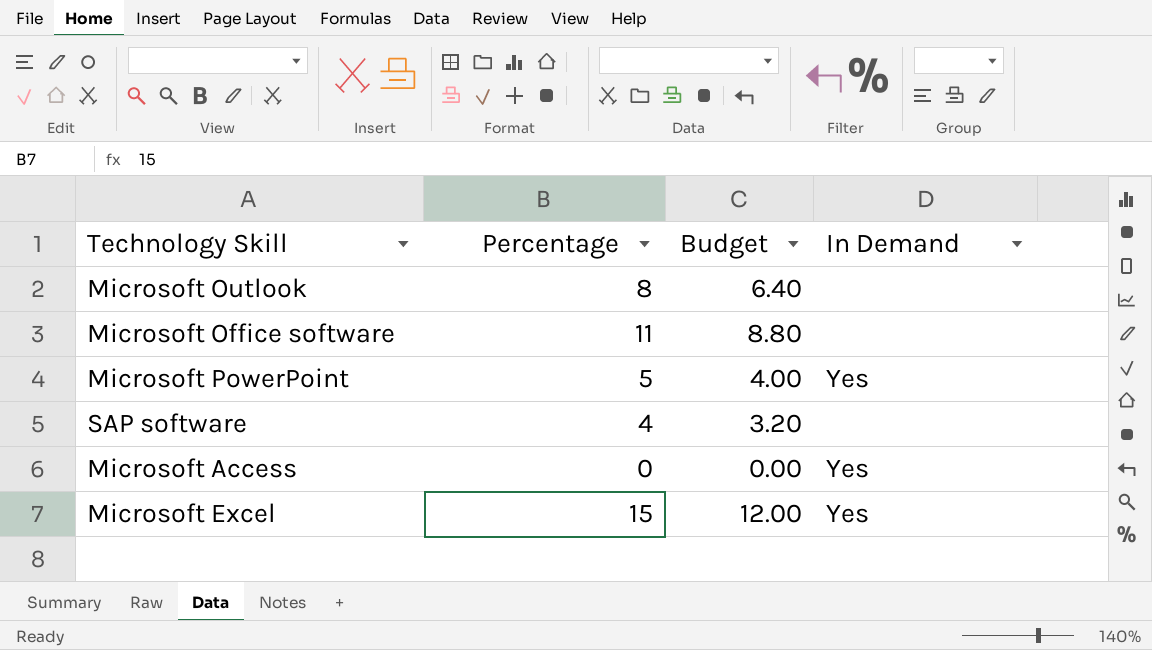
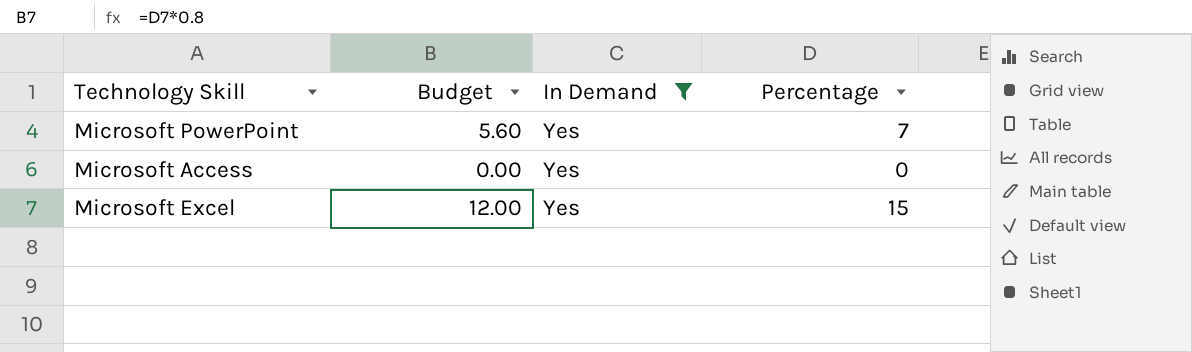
filter: none -> In Demand = Yes
column Percentage | position: 2 -> 4
Microsoft PowerPoint | Budget: 4.00 -> 5.60
Microsoft PowerPoint | Percentage: 5 -> 7

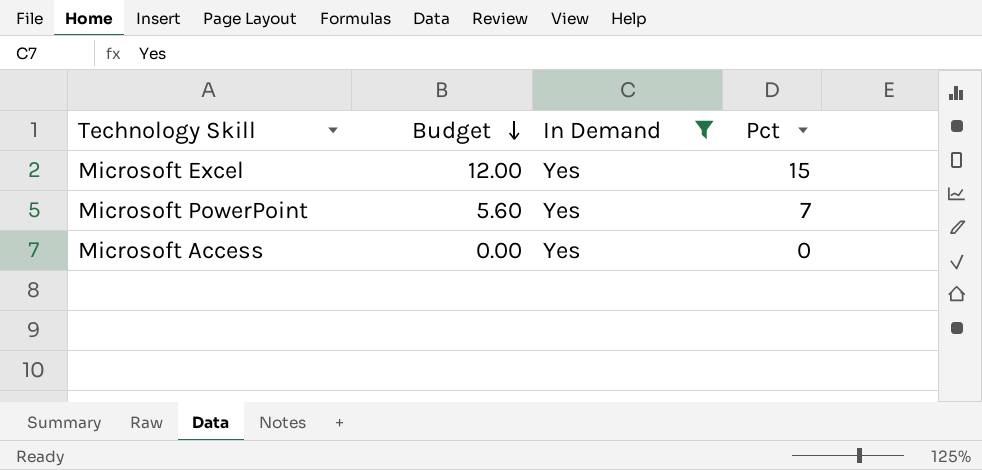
row order: none -> Budget descending
column name: Percentage -> Pct

